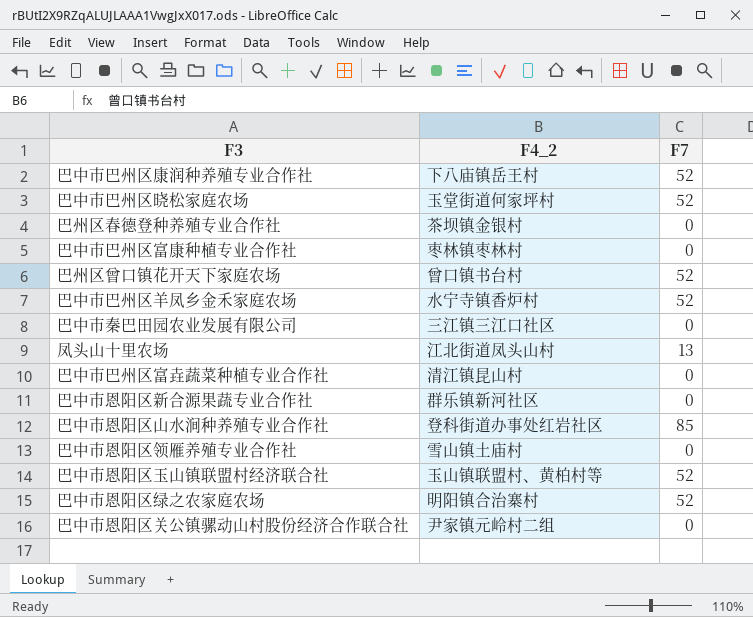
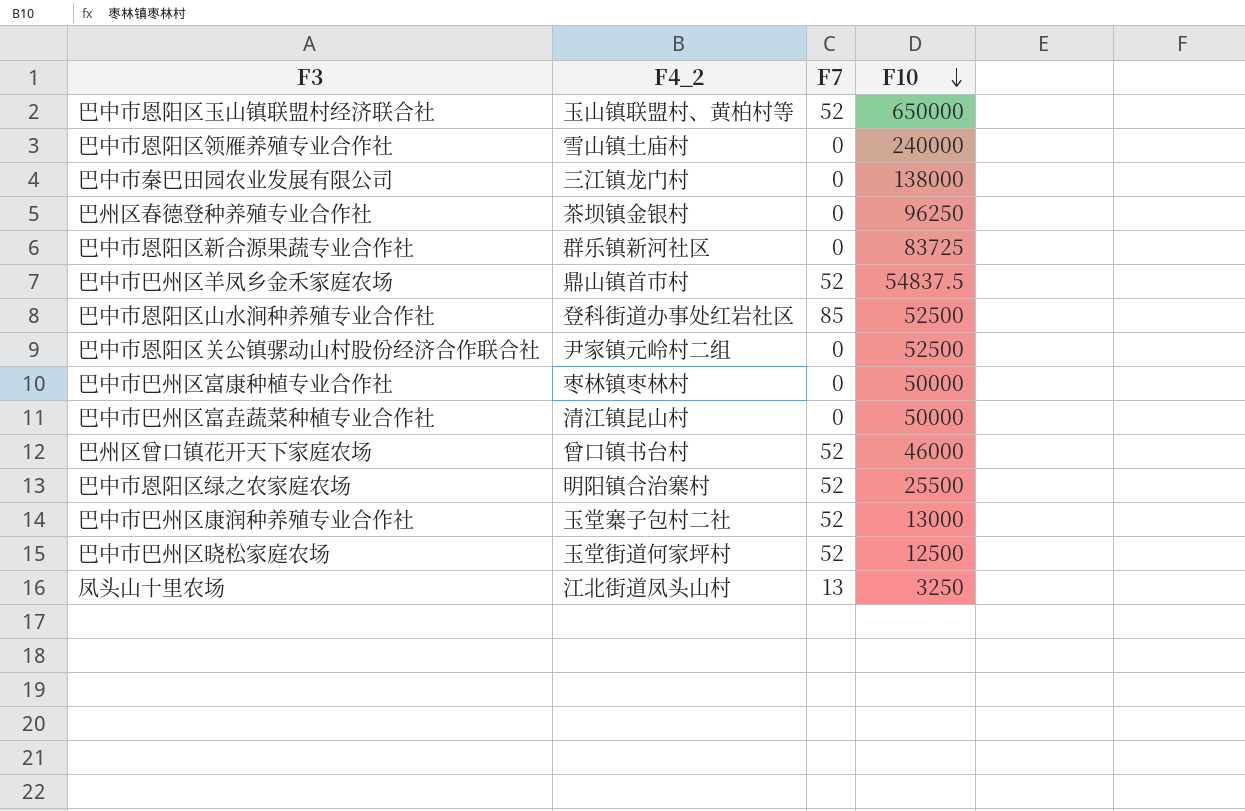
row order: none -> F10 descending
column F10 | position: none -> 4
巴中市秦巴田园农业发展有限公司 | F4_2: 三江镇三江口社区 -> 三江镇龙门村
巴中市巴州区羊凤乡金禾家庭农场 | F4_2: 水宁寺镇香炉村 -> 鼎山镇首市村
巴中市巴州区康润种养殖专业合作社 | F4_2: 下八庙镇岳王村 -> 玉堂寨子包村二社

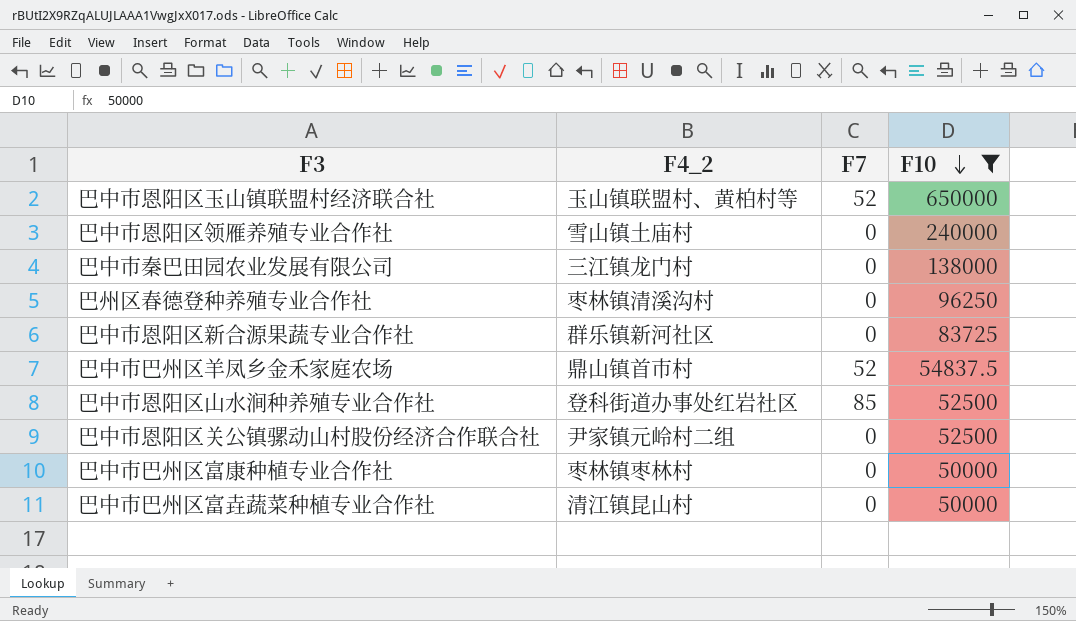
filter: none -> F10 >= 50000
巴州区春德登种养殖专业合作社 | F4_2: 茶坝镇金银村 -> 枣林镇清溪沟村

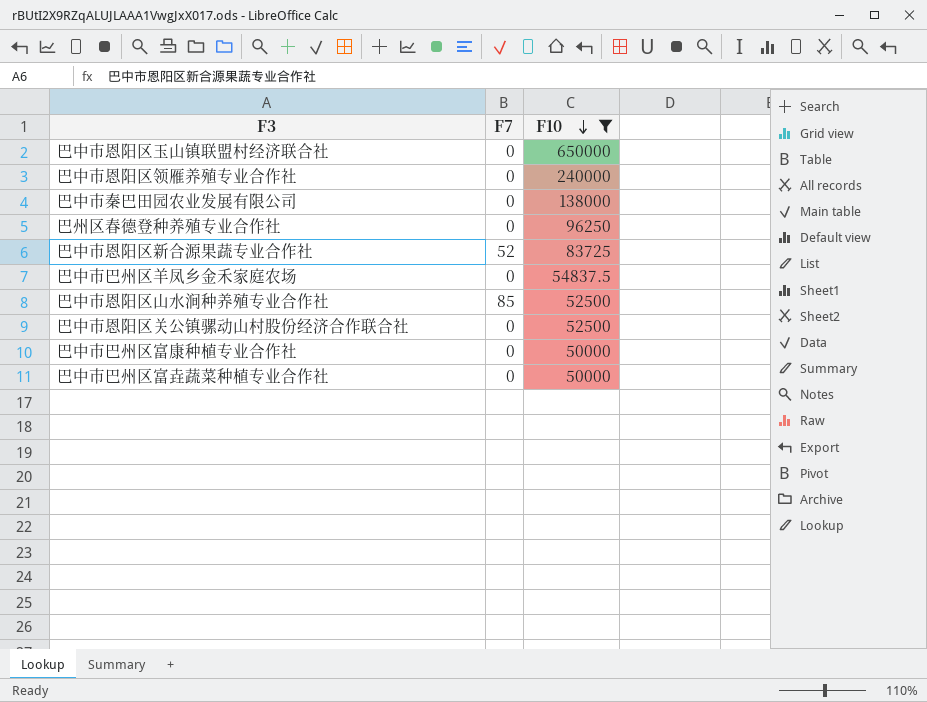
column F4_2 | position: 2 -> none
巴中市恩阳区玉山镇联盟村经济联合社 | F7: 52 -> 0
巴中市恩阳区新合源果蔬专业合作社 | F7: 0 -> 52
巴中市巴州区羊凤乡金禾家庭农场 | F7: 52 -> 0

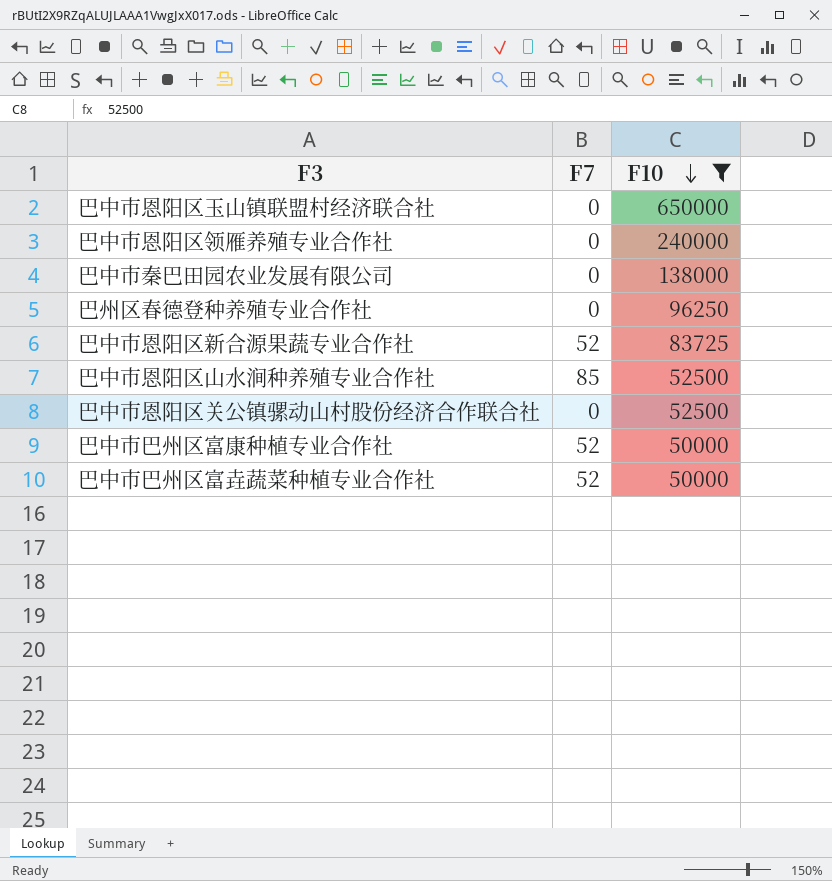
row 巴中市巴州区羊凤乡金禾家庭农场: 0 | 54837.5 -> none
巴中市巴州区富康种植专业合作社 | F7: 0 -> 52
巴中市巴州区富垚蔬菜种植专业合作社 | F7: 0 -> 52

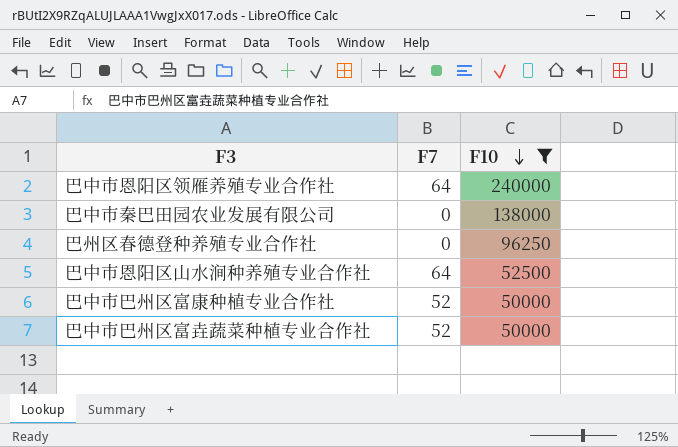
row 巴中市恩阳区玉山镇联盟村经济联合社: 0 | 650000 -> none
row 巴中市恩阳区新合源果蔬专业合作社: 52 | 83725 -> none
row 巴中市恩阳区关公镇骡动山村股份经济合作联合社: 0 | 52500 -> none
巴中市恩阳区领雁养殖专业合作社 | F7: 0 -> 64
巴中市恩阳区山水涧种养殖专业合作社 | F7: 85 -> 64

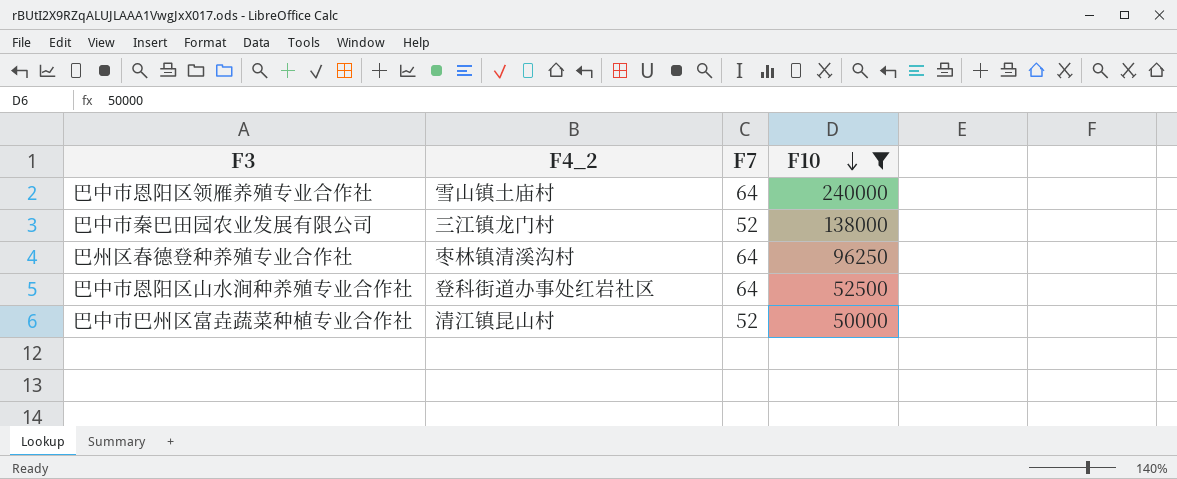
column F4_2 | position: none -> 2
row 巴中市巴州区富康种植专业合作社: 52 | 50000 -> none
巴中市秦巴田园农业发展有限公司 | F7: 0 -> 52
巴州区春德登种养殖专业合作社 | F7: 0 -> 64

